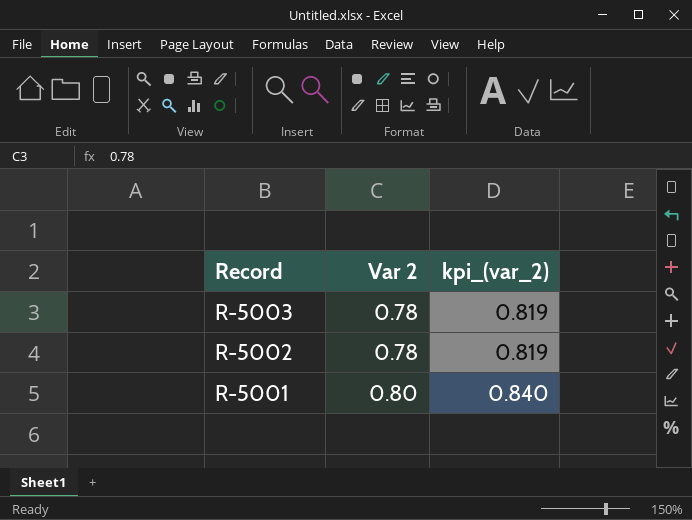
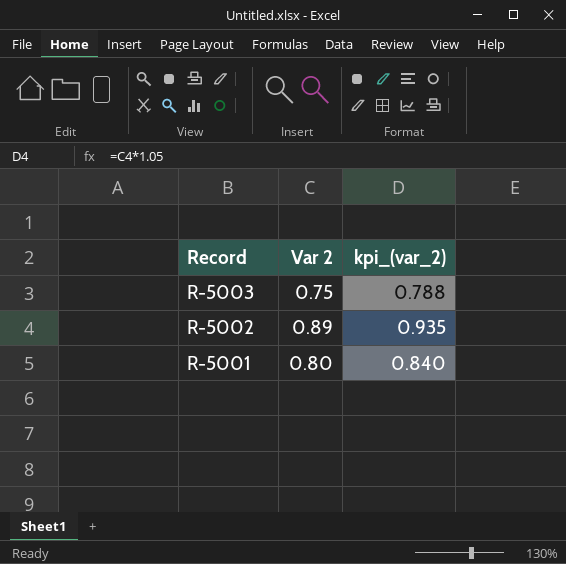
R-5003 | Var 2: 0.78 -> 0.75
R-5003 | kpi_(var_2): 0.819 -> 0.788
R-5002 | Var 2: 0.78 -> 0.89
R-5002 | kpi_(var_2): 0.819 -> 0.935

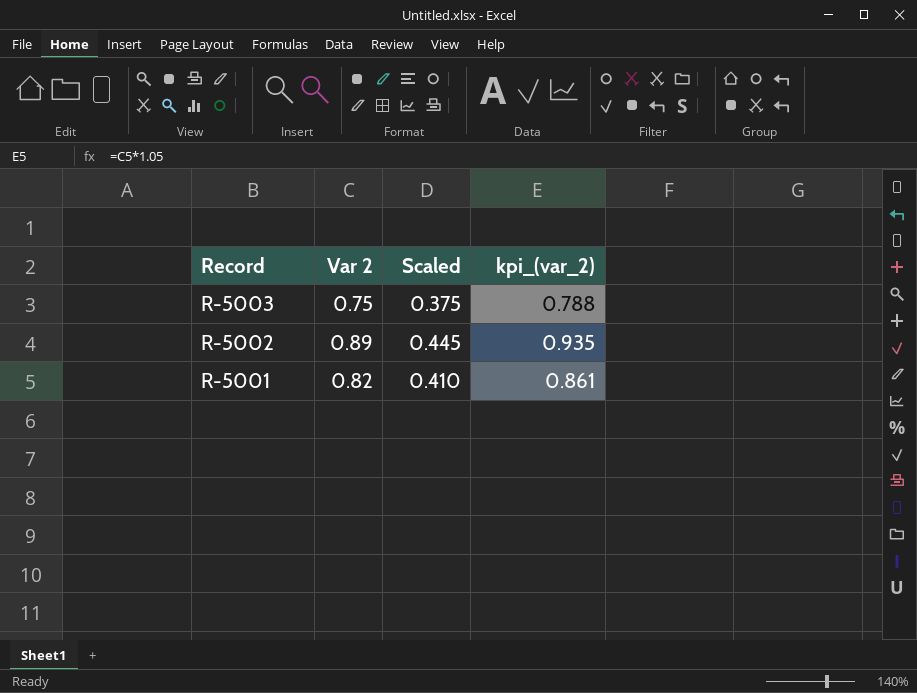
column Scaled | formula: none -> [Var 2] * 0.5
R-5001 | Var 2: 0.80 -> 0.82
R-5001 | kpi_(var_2): 0.840 -> 0.861

